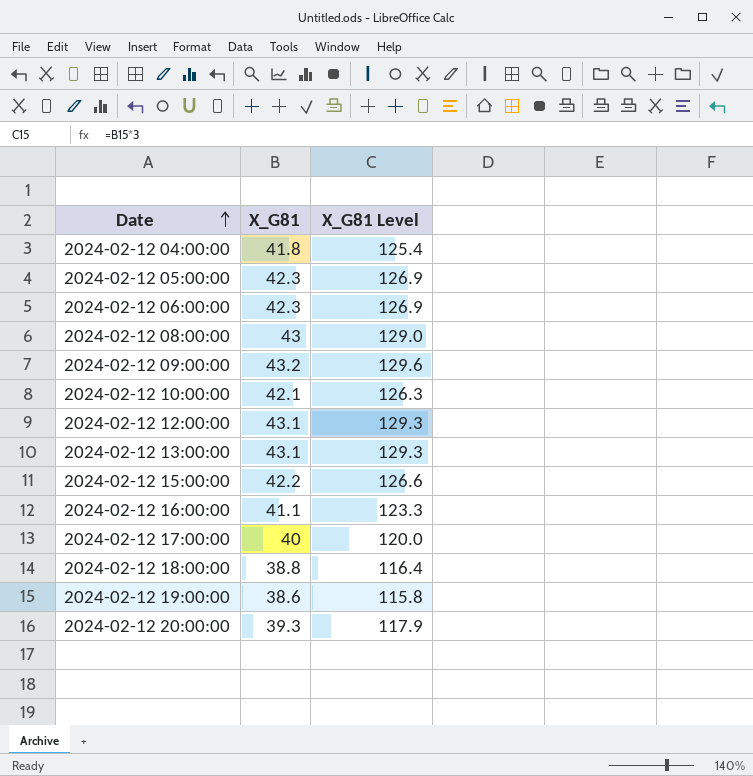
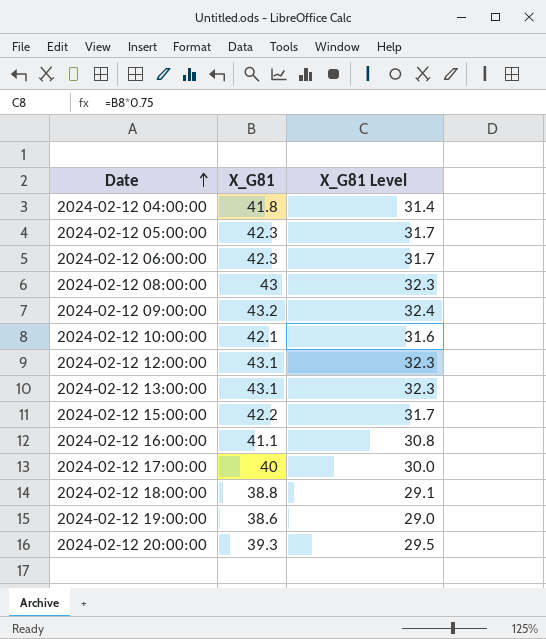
column X_G81 Level | formula: [X_G81] * 3 -> [X_G81] * 0.75

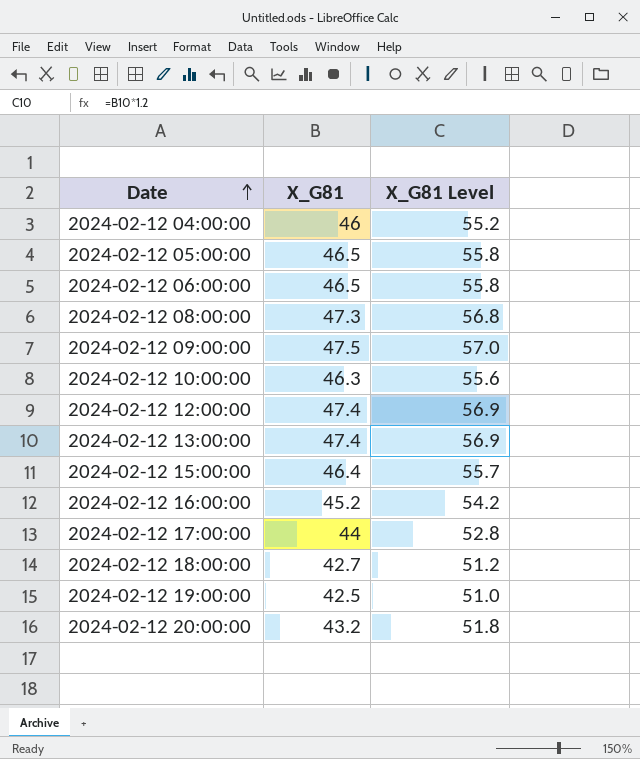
column X_G81 Level | formula: [X_G81] * 0.75 -> [X_G81] * 1.2
2024-02-12 04:00:00 | X_G81: 41.8 -> 46
2024-02-12 05:00:00 | X_G81: 42.3 -> 46.5
2024-02-12 06:00:00 | X_G81: 42.3 -> 46.5
2024-02-12 08:00:00 | X_G81: 43 -> 47.3
2024-02-12 09:00:00 | X_G81: 43.2 -> 47.5
2024-02-12 10:00:00 | X_G81: 42.1 -> 46.3
2024-02-12 12:00:00 | X_G81: 43.1 -> 47.4
2024-02-12 13:00:00 | X_G81: 43.1 -> 47.4
2024-02-12 15:00:00 | X_G81: 42.2 -> 46.4
2024-02-12 16:00:00 | X_G81: 41.1 -> 45.2
2024-02-12 17:00:00 | X_G81: 40 -> 44
2024-02-12 18:00:00 | X_G81: 38.8 -> 42.7
2024-02-12 19:00:00 | X_G81: 38.6 -> 42.5
2024-02-12 20:00:00 | X_G81: 39.3 -> 43.2

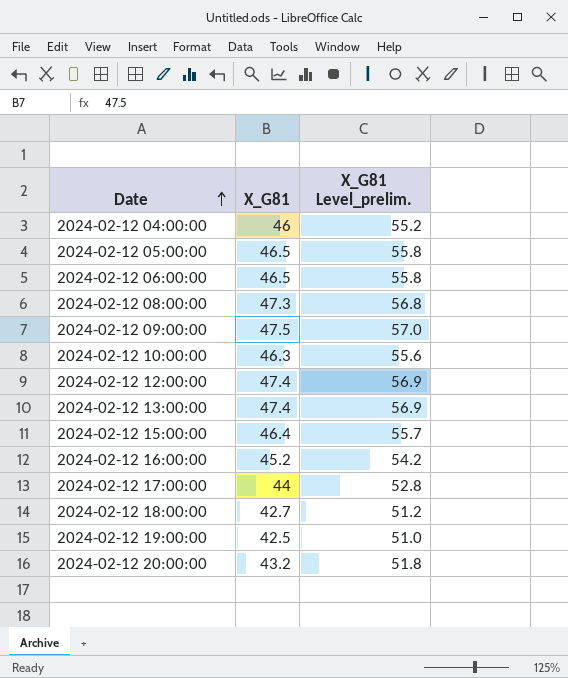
column name: X_G81 Level -> X_G81 Level_prelim.

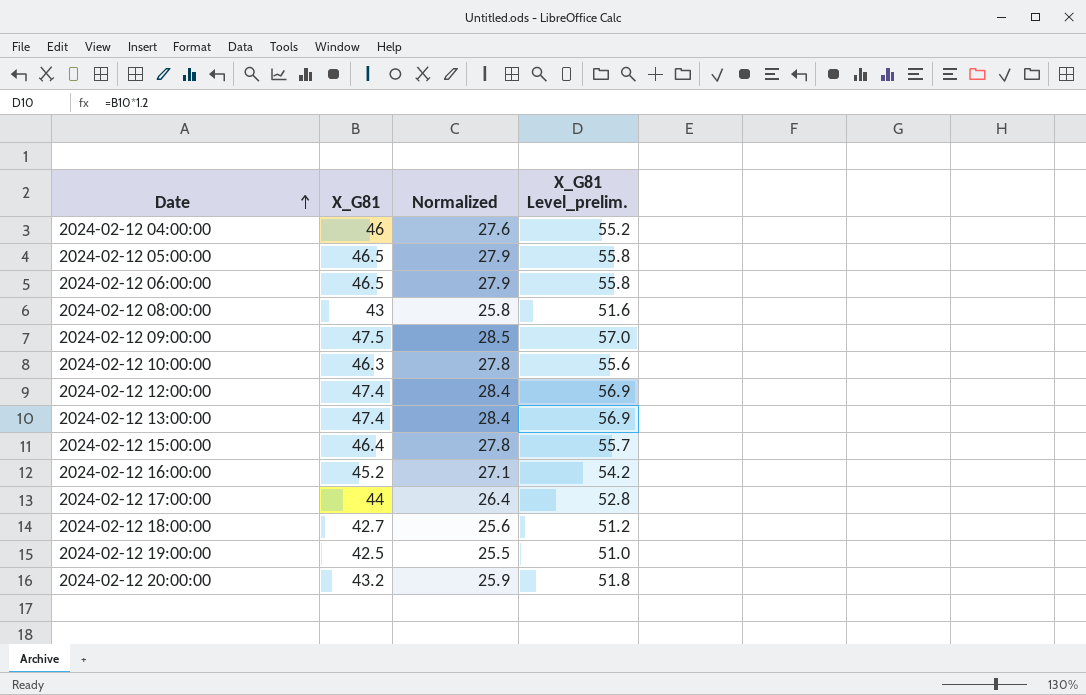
column Normalized | formula: none -> [X_G81] * 0.6
2024-02-12 08:00:00 | X_G81: 47.3 -> 43
2024-02-12 08:00:00 | X_G81 Level_prelim.: 56.8 -> 51.6

